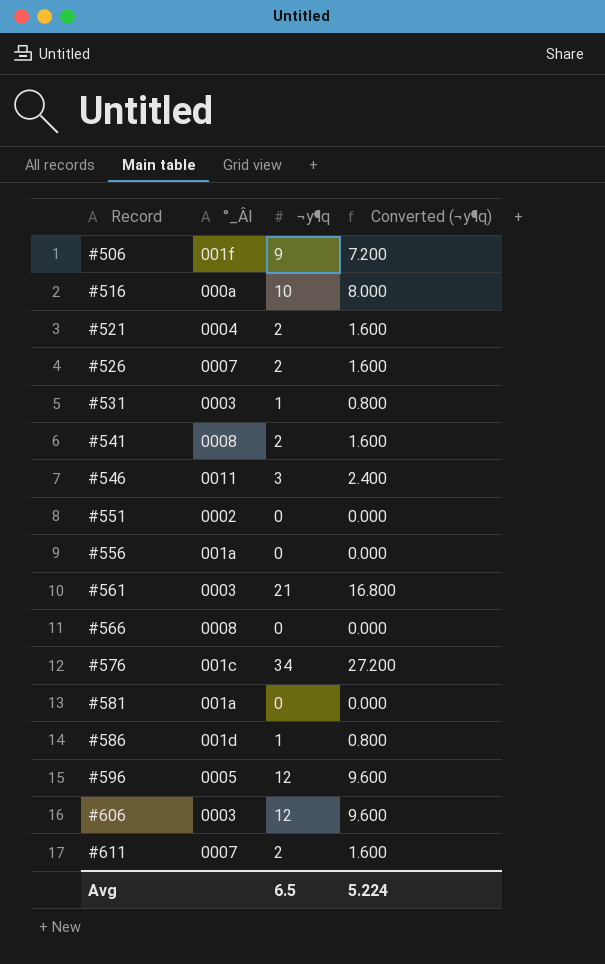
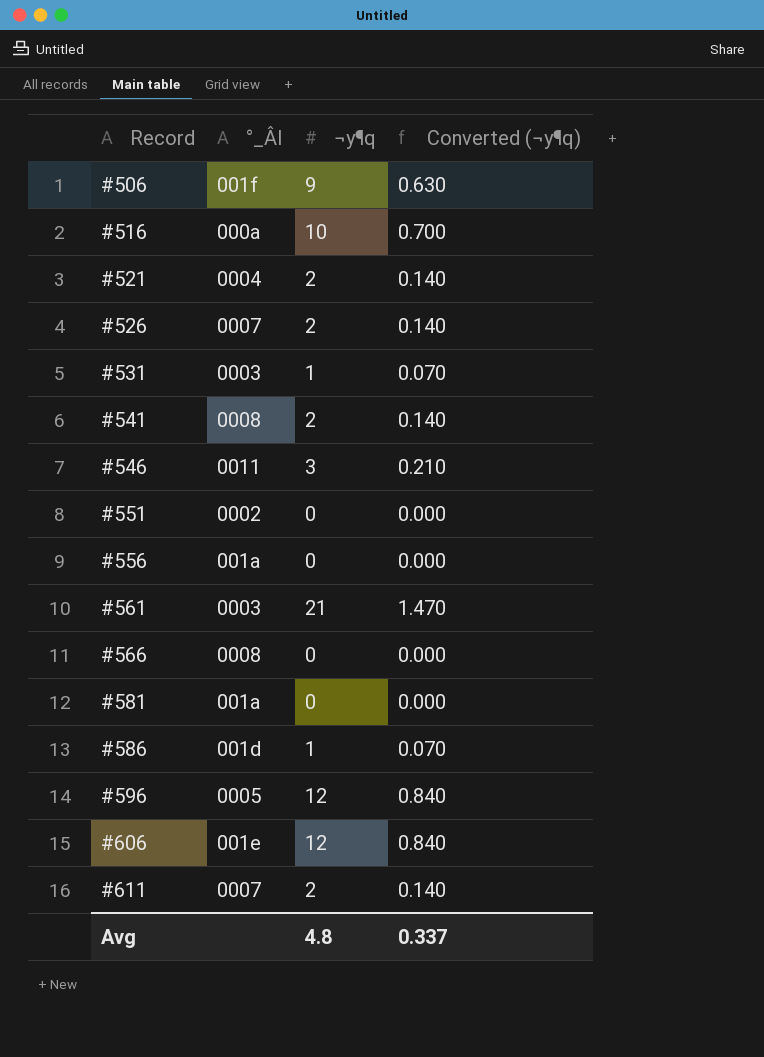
column Converted (¬y¶q) | formula: [¬y¶q] * 0.8 -> [¬y¶q] * 0.07
row #576: 001c | 34 | 27.200 -> none
#606 | °_ÂI: 0003 -> 001e
Avg | ¬y¶q: 6.5 -> 4.8
Avg | Converted (¬y¶q): 5.224 -> 0.337

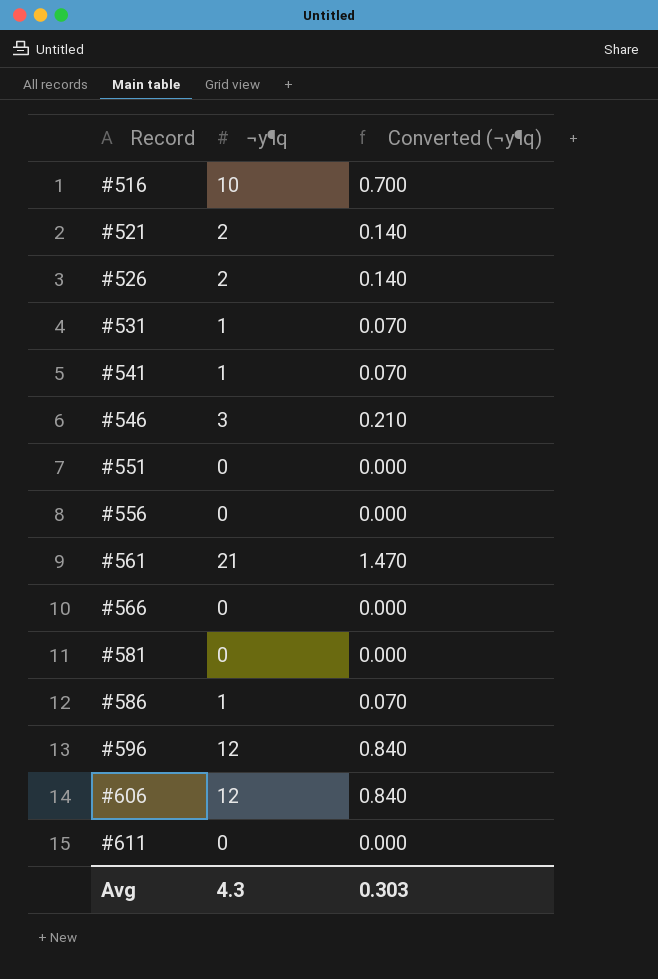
column °_ÂI | position: 2 -> none
row #506: 001f | 9 | 0.630 -> none
#541 | ¬y¶q: 2 -> 1
#541 | Converted (¬y¶q): 0.140 -> 0.070
#611 | ¬y¶q: 2 -> 0
#611 | Converted (¬y¶q): 0.140 -> 0.000
Avg | ¬y¶q: 4.8 -> 4.3
Avg | Converted (¬y¶q): 0.337 -> 0.303

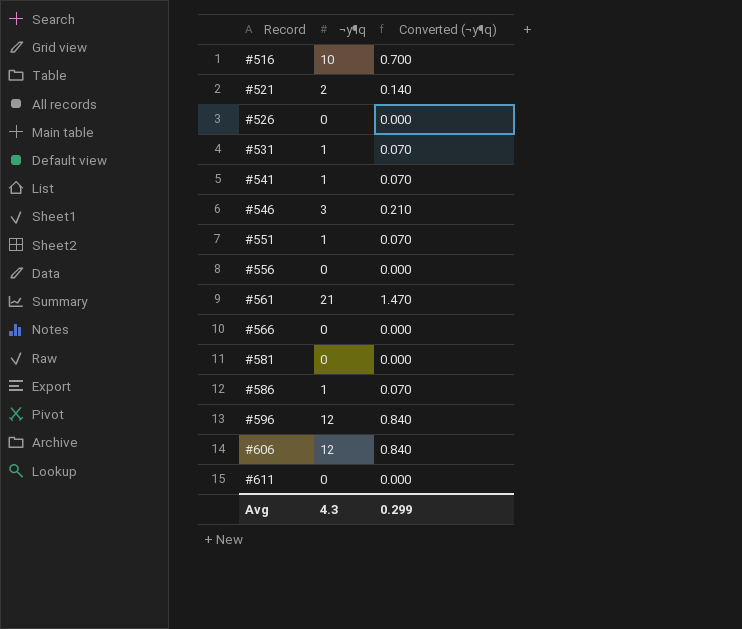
#526 | ¬y¶q: 2 -> 0
#526 | Converted (¬y¶q): 0.140 -> 0.000
#551 | ¬y¶q: 0 -> 1
#551 | Converted (¬y¶q): 0.000 -> 0.070
Avg | Converted (¬y¶q): 0.303 -> 0.299

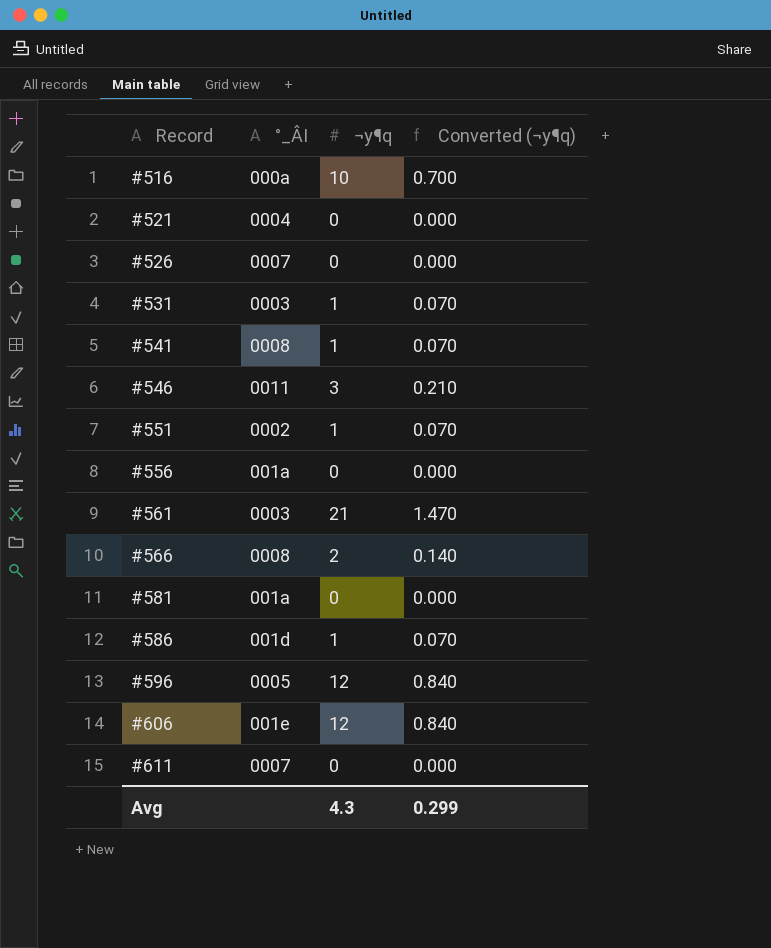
column °_ÂI | position: none -> 2
#521 | ¬y¶q: 2 -> 0
#521 | Converted (¬y¶q): 0.140 -> 0.000
#566 | ¬y¶q: 0 -> 2
#566 | Converted (¬y¶q): 0.000 -> 0.140

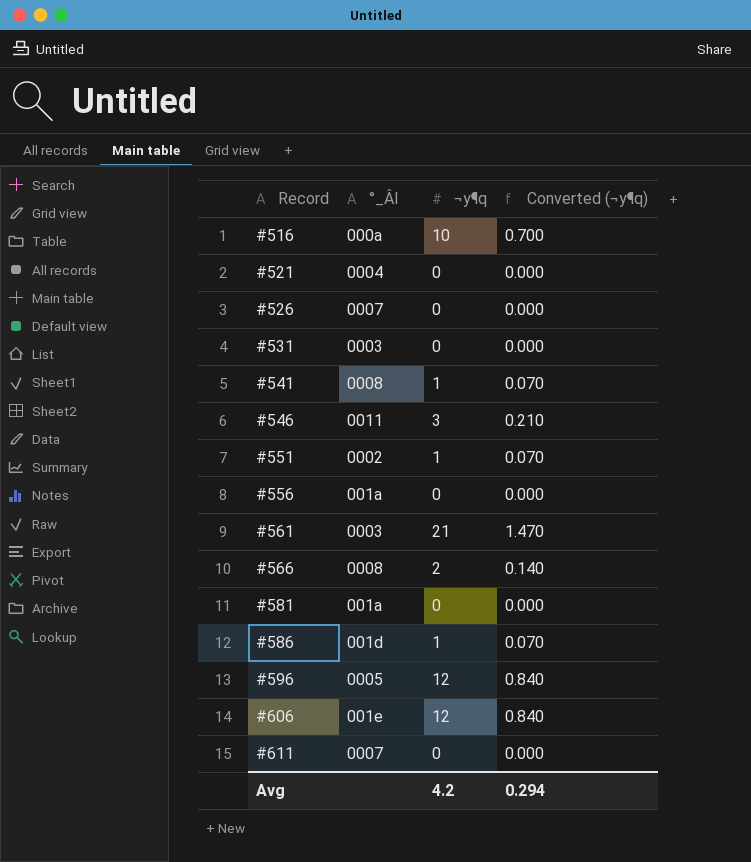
#531 | ¬y¶q: 1 -> 0
#531 | Converted (¬y¶q): 0.070 -> 0.000
Avg | ¬y¶q: 4.3 -> 4.2
Avg | Converted (¬y¶q): 0.299 -> 0.294

